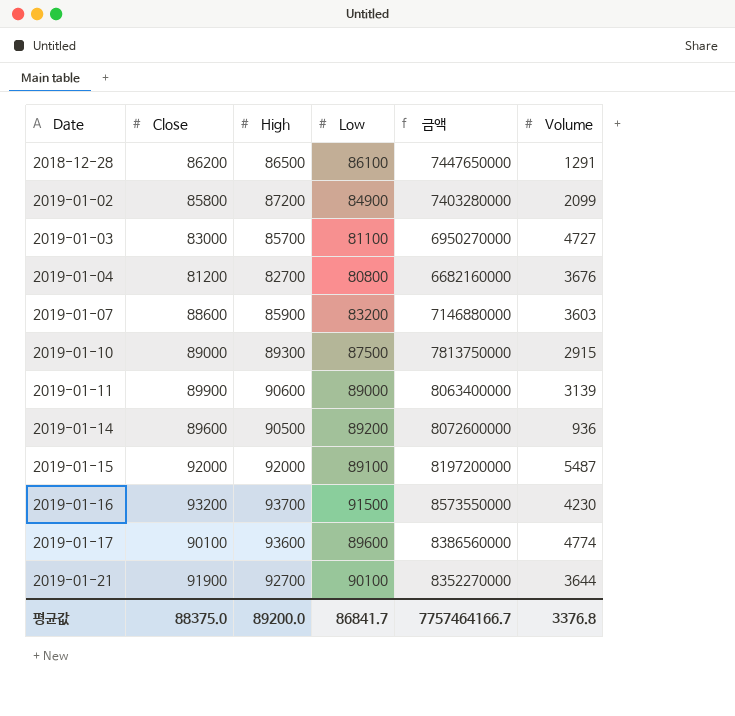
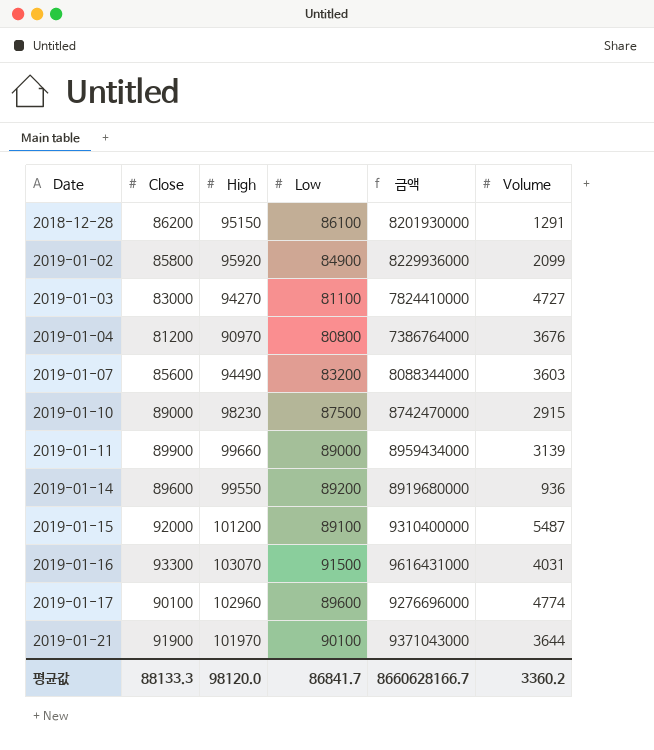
column 금액 | formula: [High] * [Low] -> [Close] * [High]
2018-12-28 | High: 86500 -> 95150
2019-01-02 | High: 87200 -> 95920
2019-01-03 | High: 85700 -> 94270
2019-01-04 | High: 82700 -> 90970
2019-01-07 | Close: 88600 -> 85600
2019-01-07 | High: 85900 -> 94490
2019-01-10 | High: 89300 -> 98230
2019-01-11 | High: 90600 -> 99660
2019-01-14 | High: 90500 -> 99550
2019-01-15 | High: 92000 -> 101200
2019-01-16 | Close: 93200 -> 93300
2019-01-16 | High: 93700 -> 103070
2019-01-16 | Volume: 4230 -> 4031
2019-01-17 | High: 93600 -> 102960
2019-01-21 | High: 92700 -> 101970
평균값 | Close: 88375.0 -> 88133.3
평균값 | High: 89200.0 -> 98120.0
평균값 | 금액: 7757464166.7 -> 8660628166.7
평균값 | Volume: 3376.8 -> 3360.2

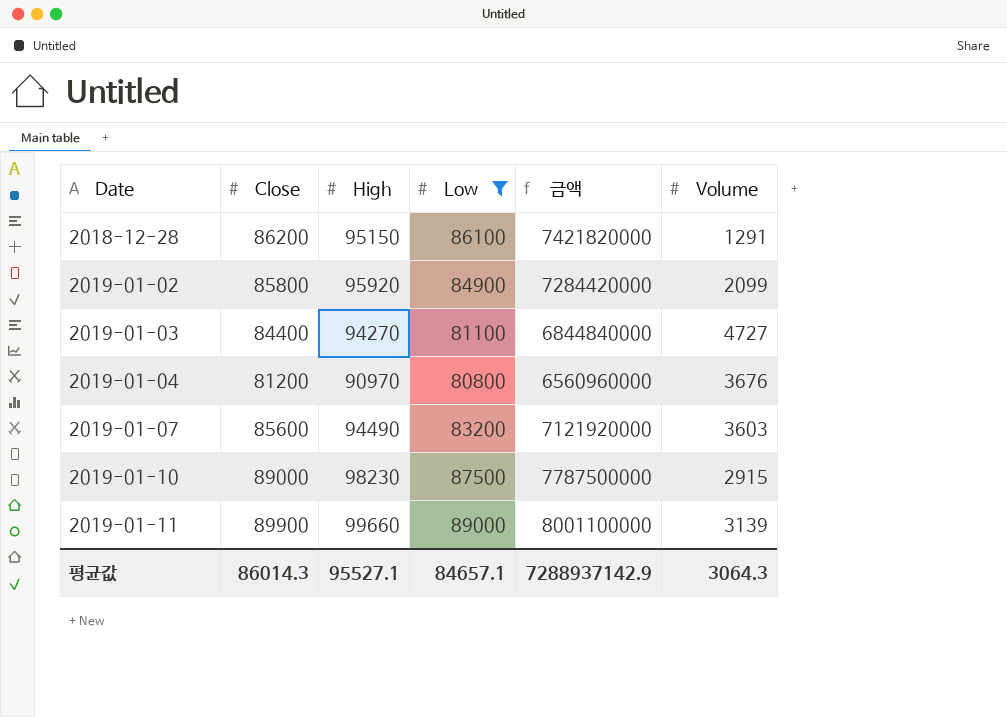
filter: none -> Low <= 89000
column 금액 | formula: [Close] * [High] -> [Close] * [Low]
2019-01-03 | Close: 83000 -> 84400
평균값 | Close: 88133.3 -> 86014.3
평균값 | High: 98120.0 -> 95527.1
평균값 | Low: 86841.7 -> 84657.1
평균값 | 금액: 8660628166.7 -> 7288937142.9
평균값 | Volume: 3360.2 -> 3064.3

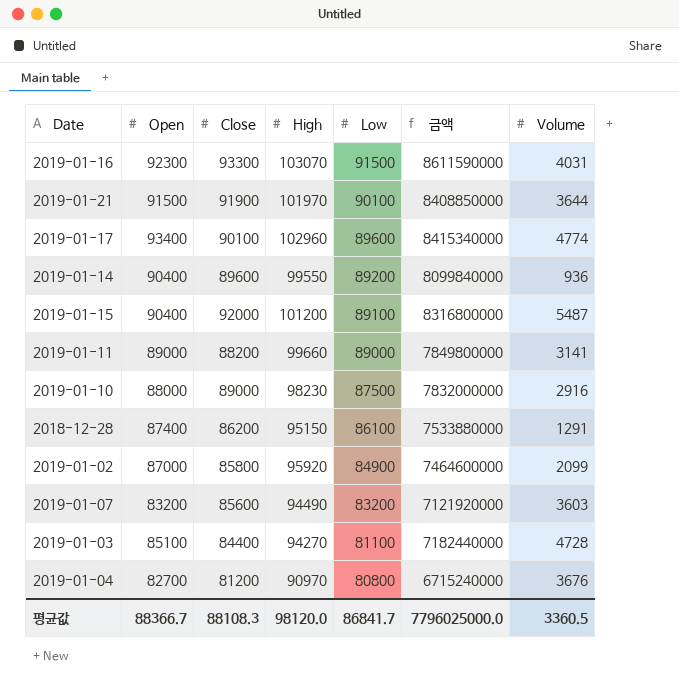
filter: Low <= 89000 -> none
row order: Date ascending -> Low descending
column Open | position: none -> 2
column 금액 | formula: [Close] * [Low] -> [Open] * [Close]
2019-01-11 | Close: 89900 -> 88200
2019-01-11 | Volume: 3139 -> 3141
2019-01-10 | Volume: 2915 -> 2916
2019-01-03 | Volume: 4727 -> 4728
평균값 | Close: 86014.3 -> 88108.3
평균값 | High: 95527.1 -> 98120.0
평균값 | Low: 84657.1 -> 86841.7
평균값 | 금액: 7288937142.9 -> 7796025000.0
평균값 | Volume: 3064.3 -> 3360.5

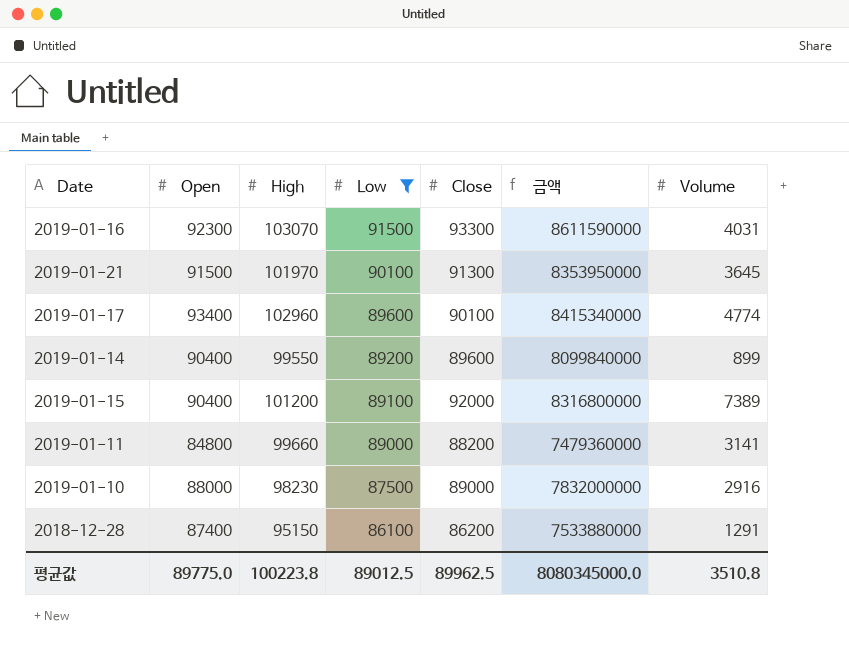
filter: none -> Low >= 86100
column Close | position: 3 -> 5
2019-01-21 | Close: 91900 -> 91300
2019-01-21 | 금액: 8408850000 -> 8353950000
2019-01-21 | Volume: 3644 -> 3645
2019-01-14 | Volume: 936 -> 899
2019-01-15 | Volume: 5487 -> 7389
2019-01-11 | Open: 89000 -> 84800
2019-01-11 | 금액: 7849800000 -> 7479360000
평균값 | Open: 88366.7 -> 89775.0
평균값 | High: 98120.0 -> 100223.8
평균값 | Low: 86841.7 -> 89012.5
평균값 | Close: 88108.3 -> 89962.5
평균값 | 금액: 7796025000.0 -> 8080345000.0
평균값 | Volume: 3360.5 -> 3510.8

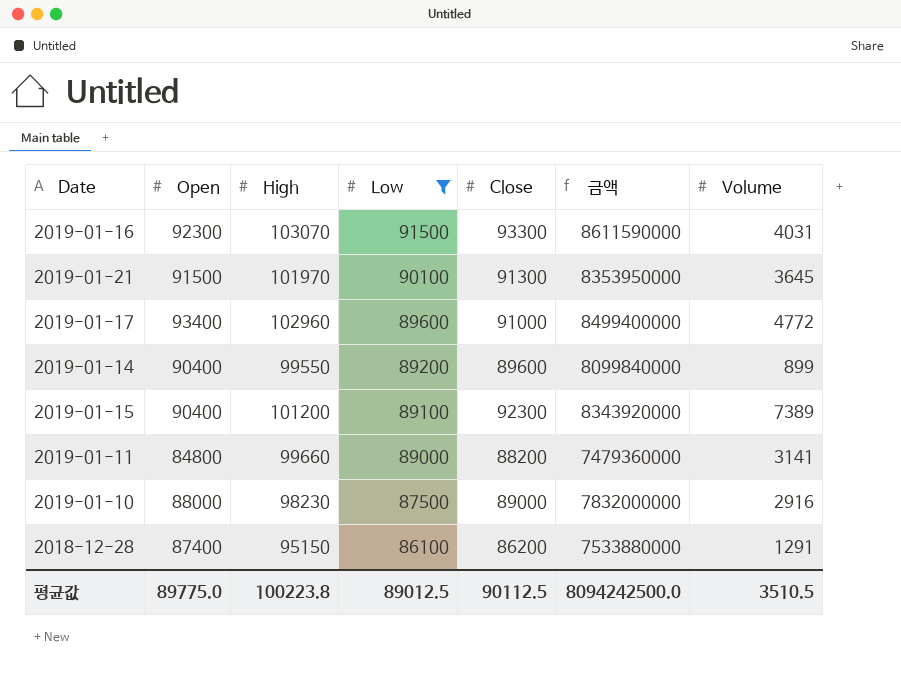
2019-01-17 | Close: 90100 -> 91000
2019-01-17 | 금액: 8415340000 -> 8499400000
2019-01-17 | Volume: 4774 -> 4772
2019-01-15 | Close: 92000 -> 92300
2019-01-15 | 금액: 8316800000 -> 8343920000
평균값 | Close: 89962.5 -> 90112.5
평균값 | 금액: 8080345000.0 -> 8094242500.0
평균값 | Volume: 3510.8 -> 3510.5

